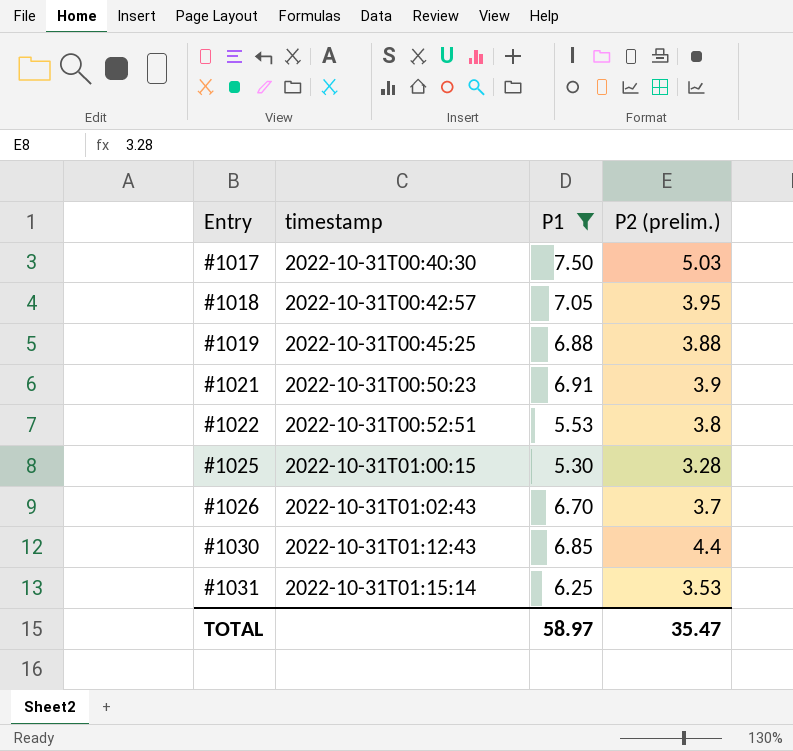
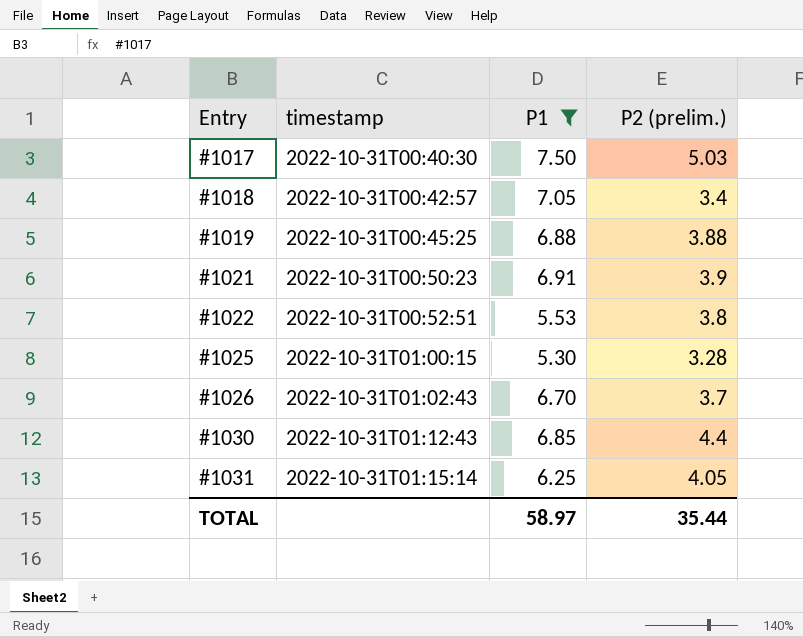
#1018 | P2 (prelim.): 3.95 -> 3.4
#1031 | P2 (prelim.): 3.53 -> 4.05
TOTAL | P2 (prelim.): 35.47 -> 35.44

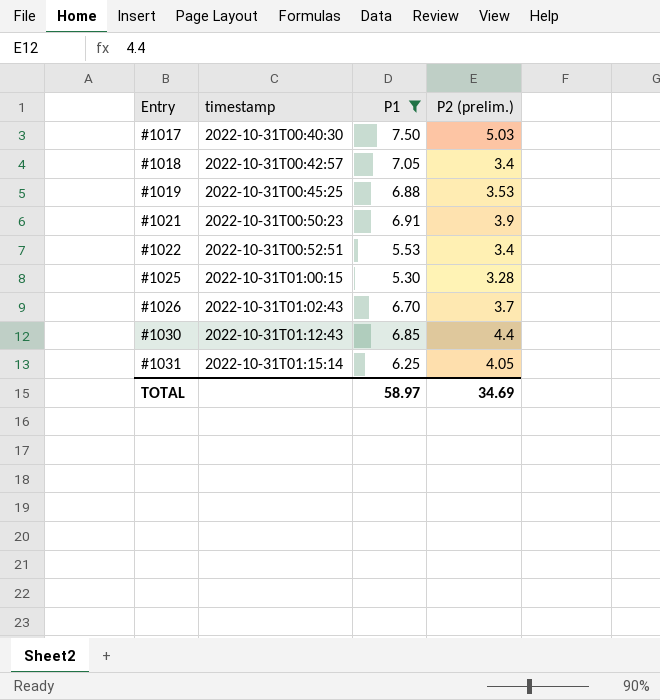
#1019 | P2 (prelim.): 3.88 -> 3.53
#1022 | P2 (prelim.): 3.8 -> 3.4
TOTAL | P2 (prelim.): 35.44 -> 34.69

